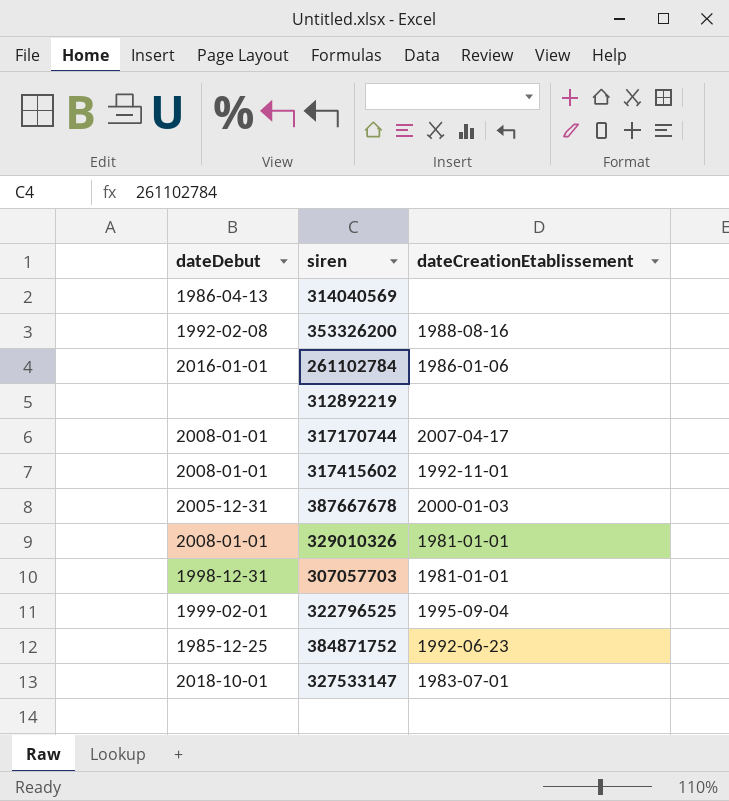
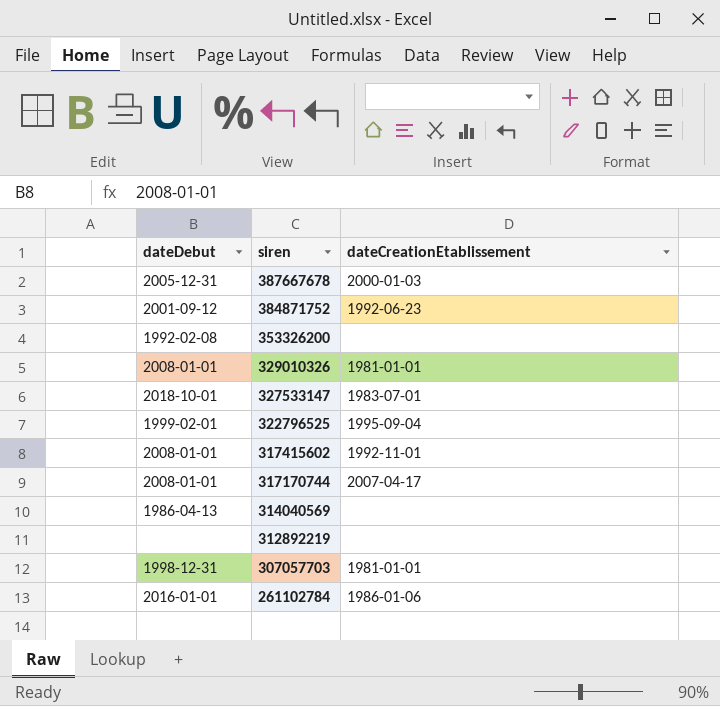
row order: none -> siren descending
384871752 | dateDebut: 1985-12-25 -> 2001-09-12
353326200 | dateCreationEtablissement: 1988-08-16 -> none

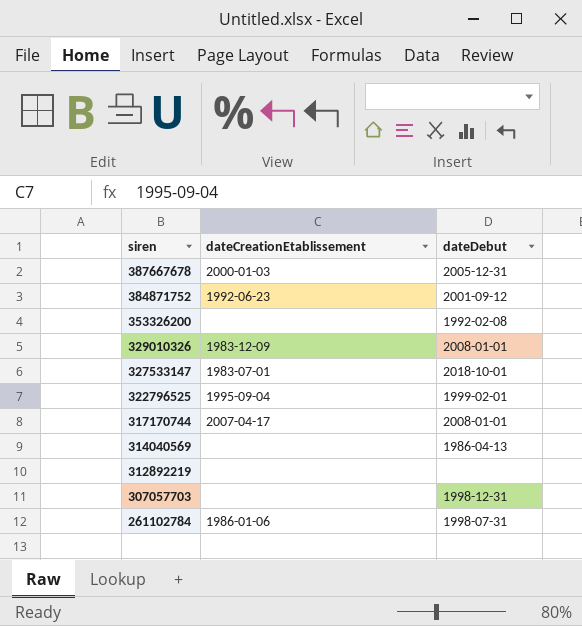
column dateDebut | position: 1 -> 3
row 317415602: 2008-01-01 | 1992-11-01 -> none
329010326 | dateCreationEtablissement: 1981-01-01 -> 1983-12-09
307057703 | dateCreationEtablissement: 1981-01-01 -> none
261102784 | dateDebut: 2016-01-01 -> 1998-07-31

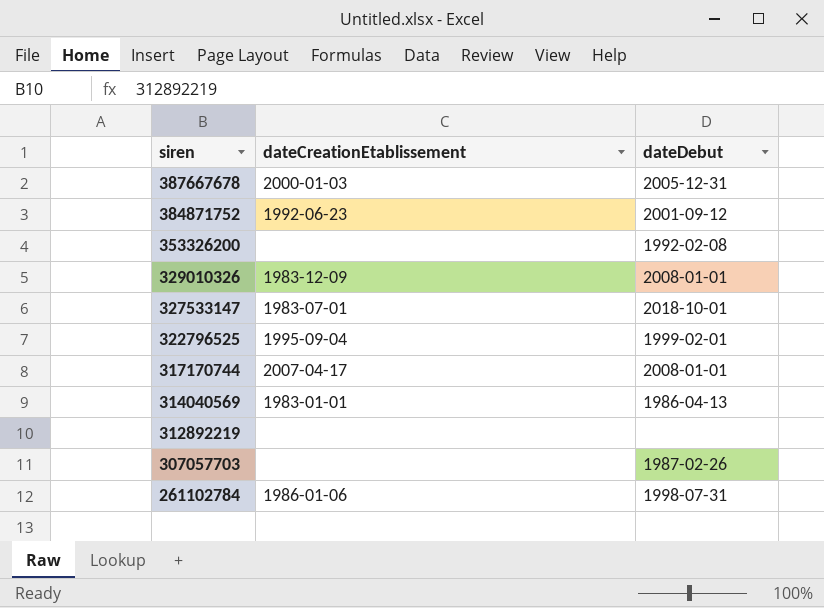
314040569 | dateCreationEtablissement: none -> 1983-01-01
307057703 | dateDebut: 1998-12-31 -> 1987-02-26

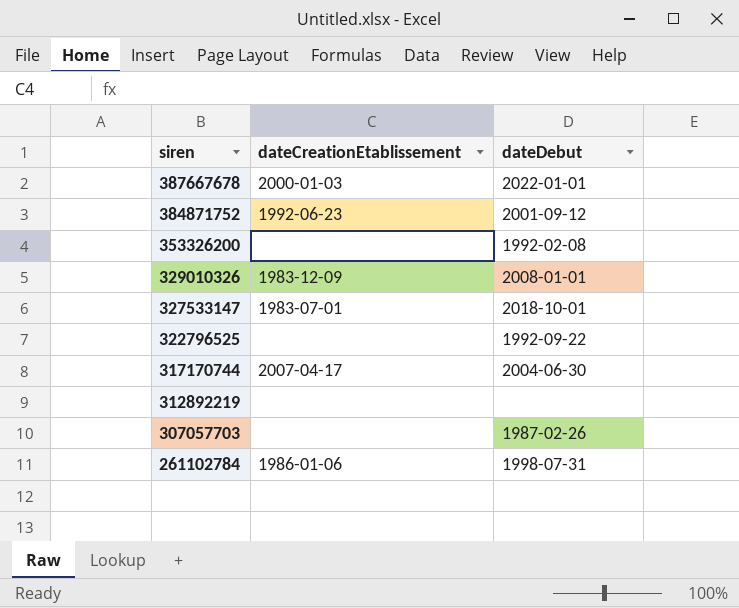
row 314040569: 1983-01-01 | 1986-04-13 -> none
387667678 | dateDebut: 2005-12-31 -> 2022-01-01
322796525 | dateCreationEtablissement: 1995-09-04 -> none
322796525 | dateDebut: 1999-02-01 -> 1992-09-22
317170744 | dateDebut: 2008-01-01 -> 2004-06-30

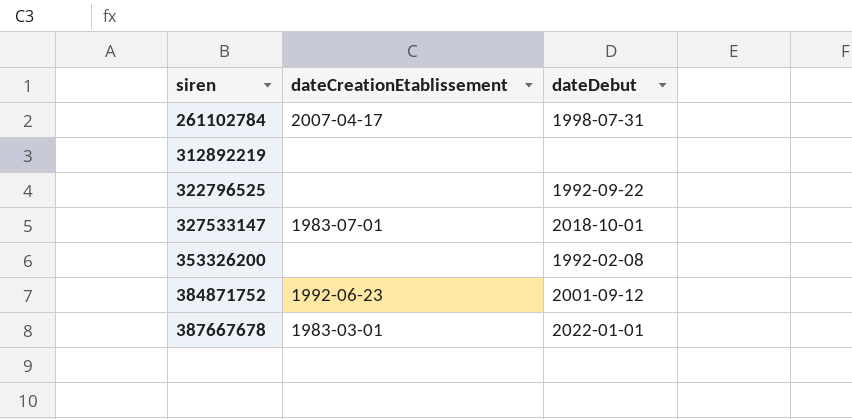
row order: siren descending -> siren ascending
row 329010326: 1983-12-09 | 2008-01-01 -> none
row 317170744: 2007-04-17 | 2004-06-30 -> none
row 307057703: none | 1987-02-26 -> none
261102784 | dateCreationEtablissement: 1986-01-06 -> 2007-04-17
387667678 | dateCreationEtablissement: 2000-01-03 -> 1983-03-01

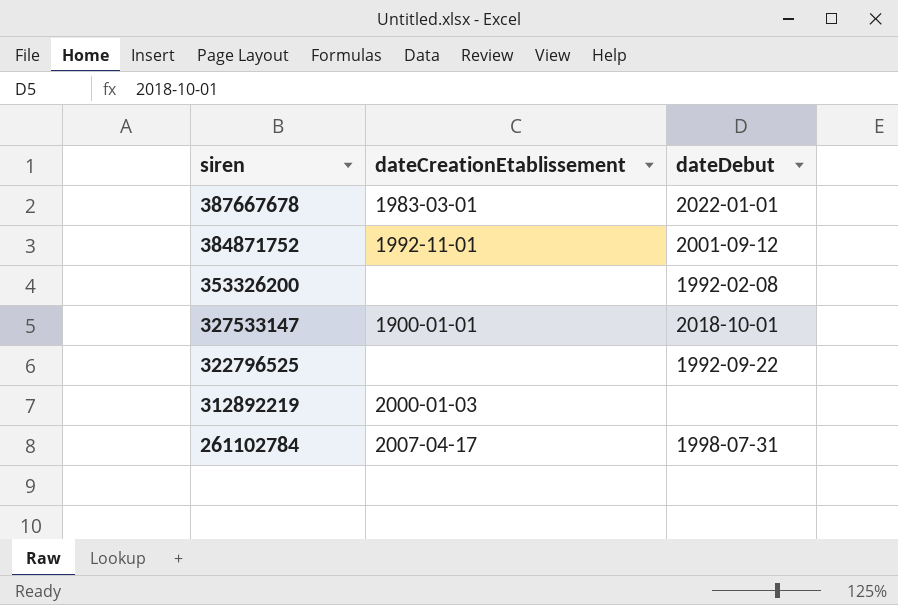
row order: siren ascending -> siren descending
384871752 | dateCreationEtablissement: 1992-06-23 -> 1992-11-01
327533147 | dateCreationEtablissement: 1983-07-01 -> 1900-01-01
312892219 | dateCreationEtablissement: none -> 2000-01-03

